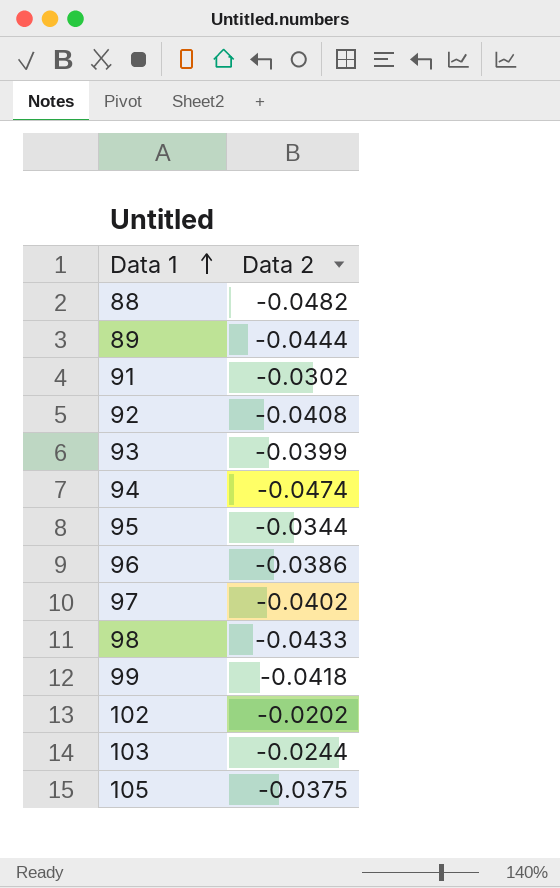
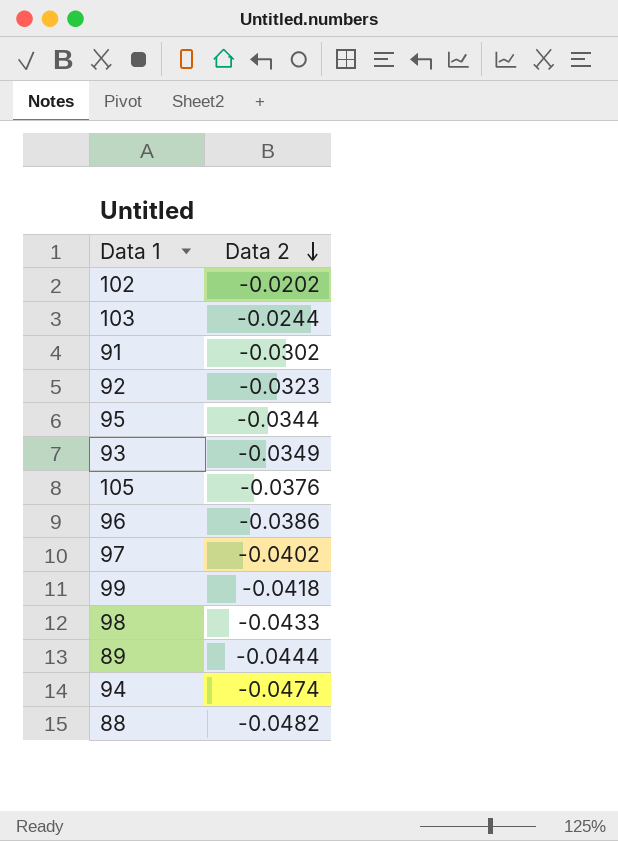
row order: Data 1 ascending -> Data 2 descending
92 | Data 2: -0.0408 -> -0.0323
93 | Data 2: -0.0399 -> -0.0349
105 | Data 2: -0.0375 -> -0.0376

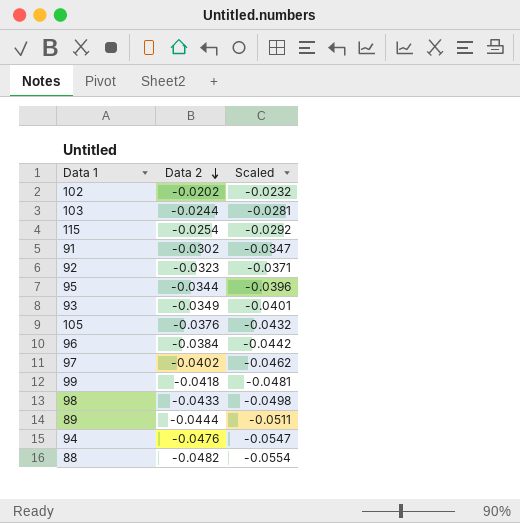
column Scaled | formula: none -> [Data 2] * 1.15
row 115: none -> -0.0254 | -0.0292
96 | Data 2: -0.0386 -> -0.0384
94 | Data 2: -0.0474 -> -0.0476

